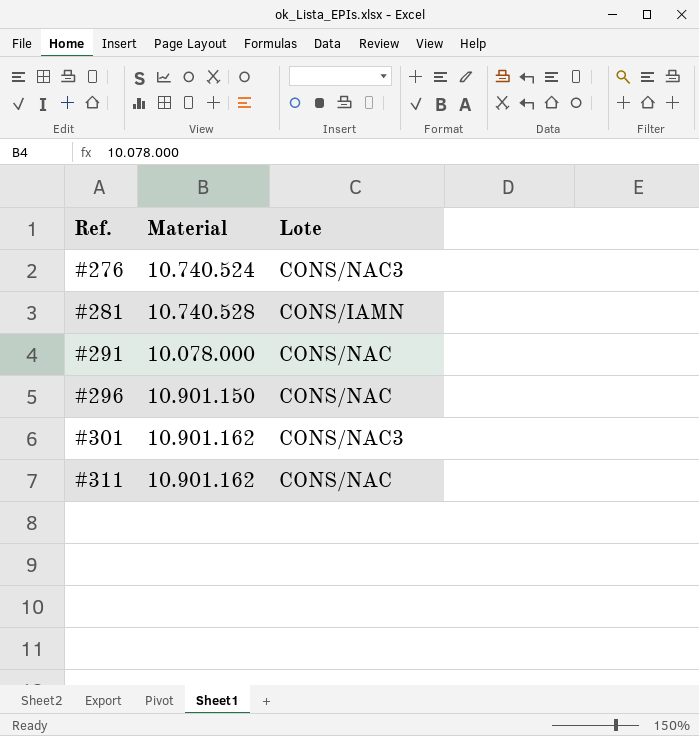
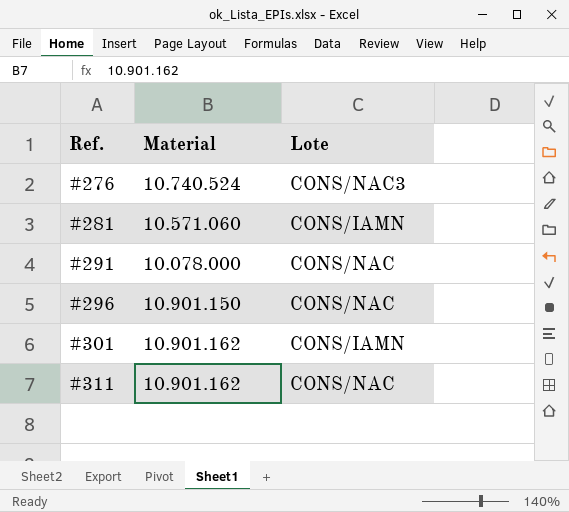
#281 | Material: 10.740.528 -> 10.571.060
#301 | Lote: CONS/NAC3 -> CONS/IAMN

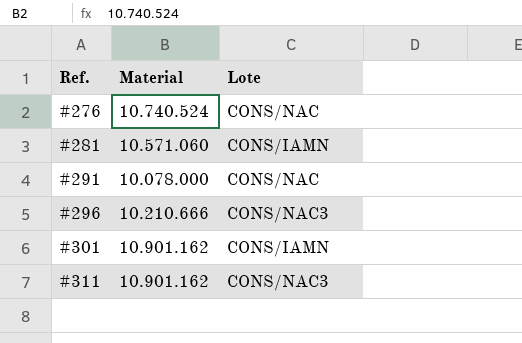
#276 | Lote: CONS/NAC3 -> CONS/NAC
#296 | Material: 10.901.150 -> 10.210.666
#296 | Lote: CONS/NAC -> CONS/NAC3
#311 | Lote: CONS/NAC -> CONS/NAC3

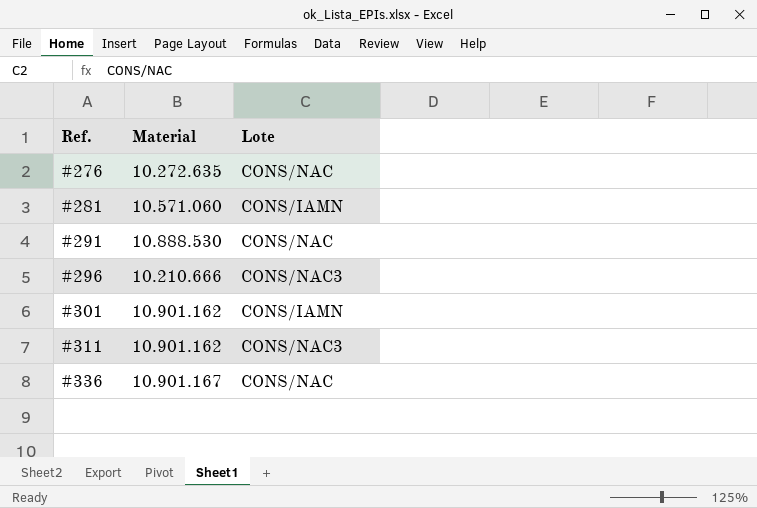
#276 | Material: 10.740.524 -> 10.272.635
#291 | Material: 10.078.000 -> 10.888.530
row #336: none -> 10.901.167 | CONS/NAC

